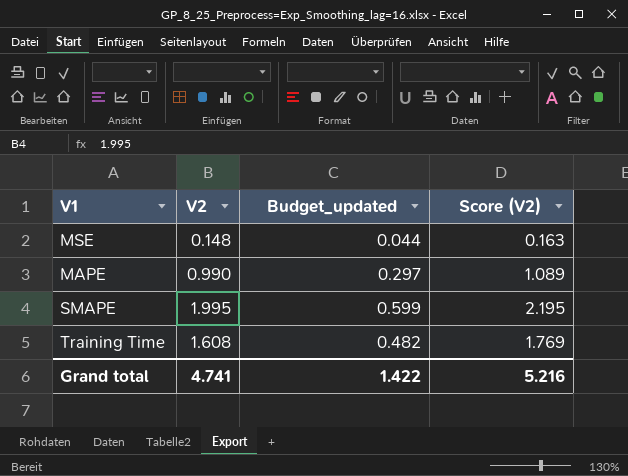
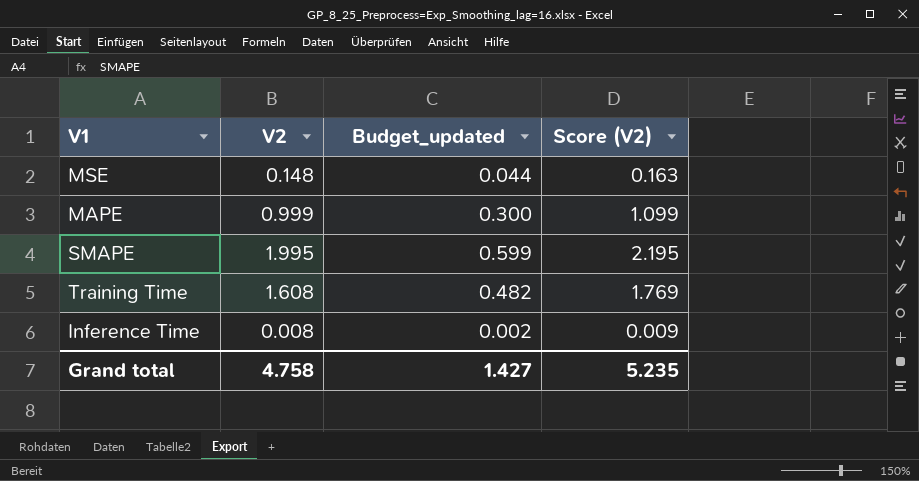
MAPE | V2: 0.990 -> 0.999
MAPE | Budget_updated: 0.297 -> 0.300
MAPE | Score (V2): 1.089 -> 1.099
row Inference Time: none -> 0.008 | 0.002 | 0.009
Grand total | V2: 4.741 -> 4.758
Grand total | Budget_updated: 1.422 -> 1.427
Grand total | Score (V2): 5.216 -> 5.235

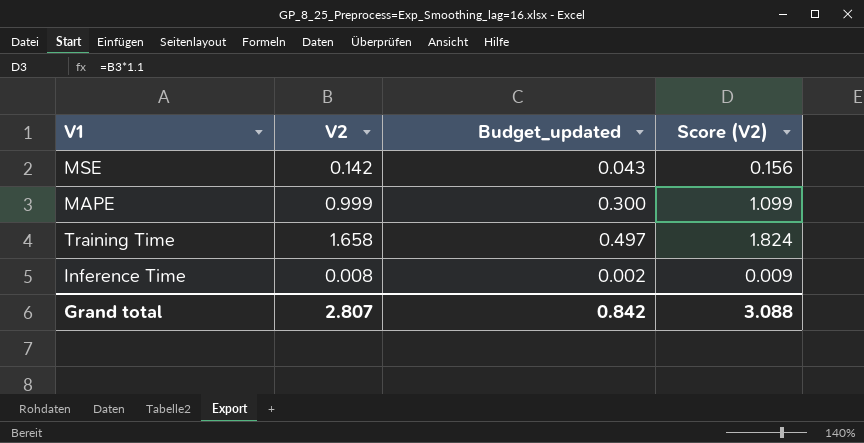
row SMAPE: 1.995 | 0.599 | 2.195 -> none
MSE | V2: 0.148 -> 0.142
MSE | Budget_updated: 0.044 -> 0.043
MSE | Score (V2): 0.163 -> 0.156
Training Time | V2: 1.608 -> 1.658
Training Time | Budget_updated: 0.482 -> 0.497
Training Time | Score (V2): 1.769 -> 1.824
Grand total | V2: 4.758 -> 2.807
Grand total | Budget_updated: 1.427 -> 0.842
Grand total | Score (V2): 5.235 -> 3.088

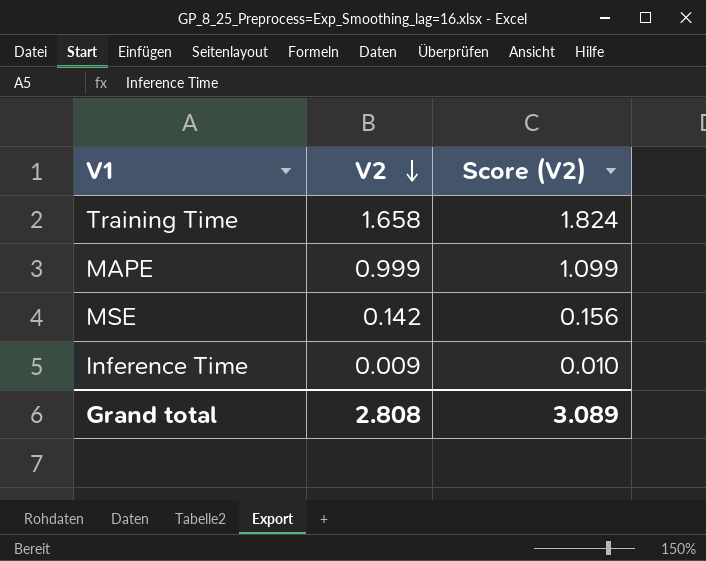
row order: none -> V2 descending
column Budget_updated | formula: [V2] * 0.3 -> none
Inference Time | V2: 0.008 -> 0.009
Inference Time | Score (V2): 0.009 -> 0.010
Grand total | V2: 2.807 -> 2.808
Grand total | Score (V2): 3.088 -> 3.089

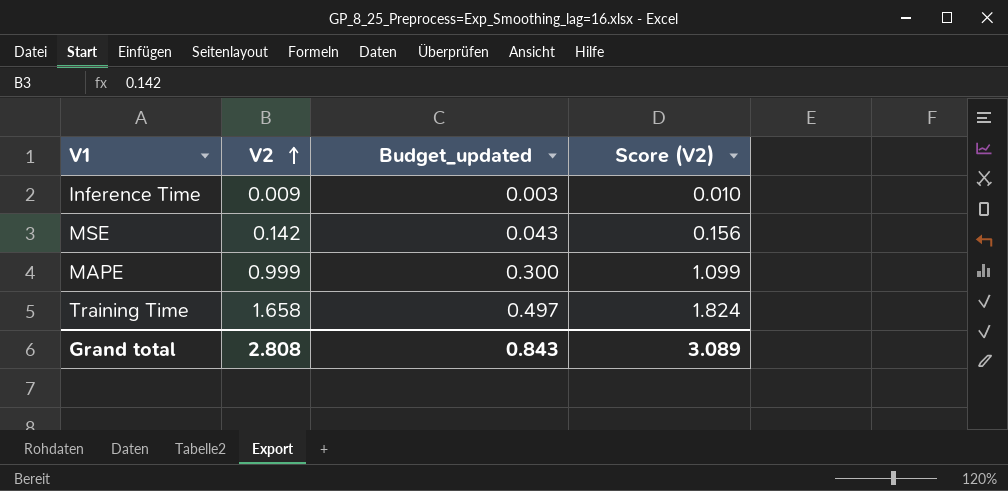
row order: V2 descending -> V2 ascending
column Budget_updated | formula: none -> [V2] * 0.3

